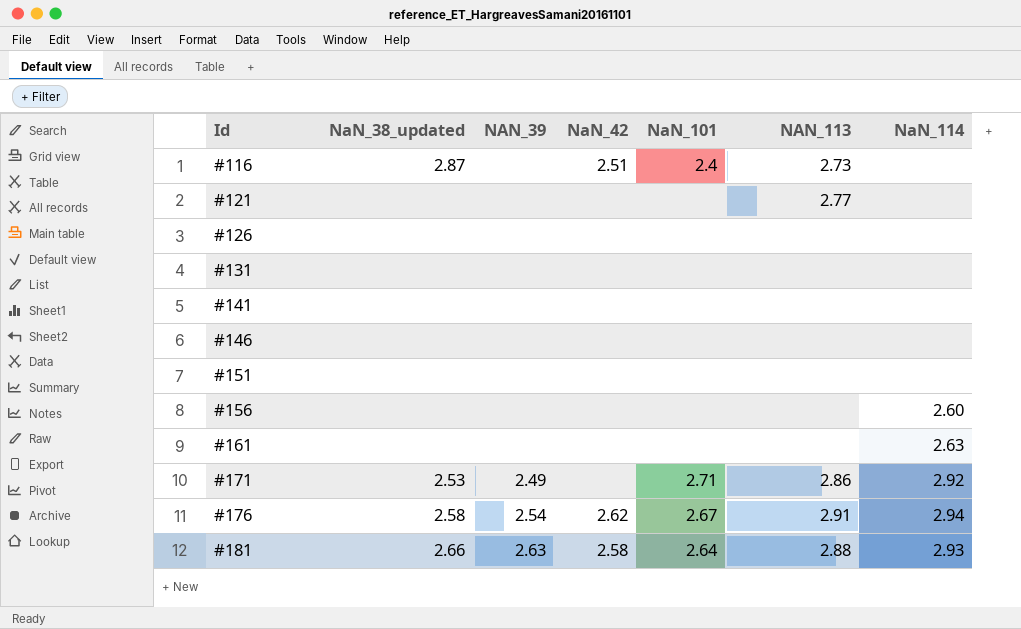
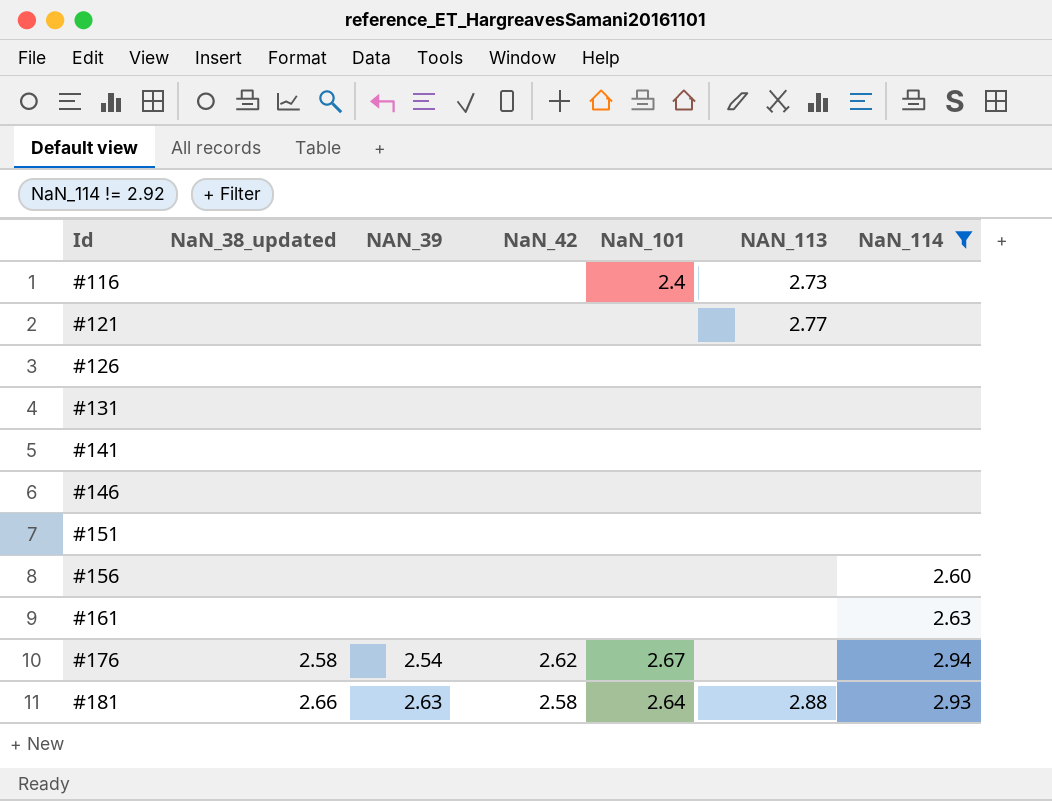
filter: none -> NaN_114 != 2.92
#116 | NaN_38_updated: 2.87 -> none
#116 | NaN_42: 2.51 -> none
#176 | NAN_113: 2.91 -> none

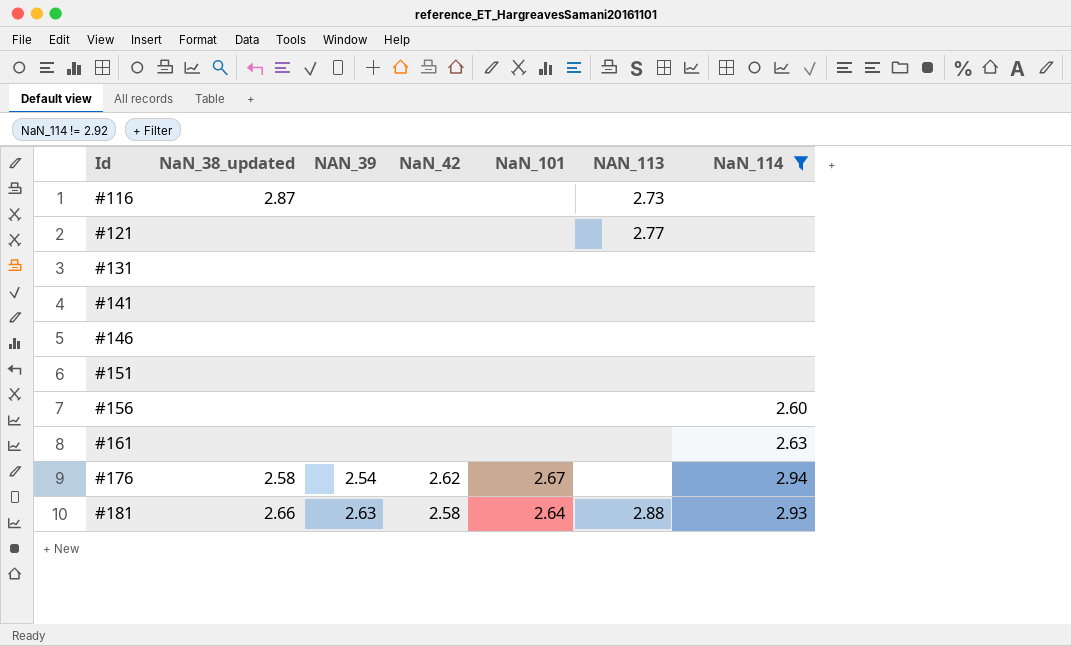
row #126: none | none | none | none | none | none -> none
#116 | NaN_38_updated: none -> 2.87
#116 | NaN_101: 2.4 -> none

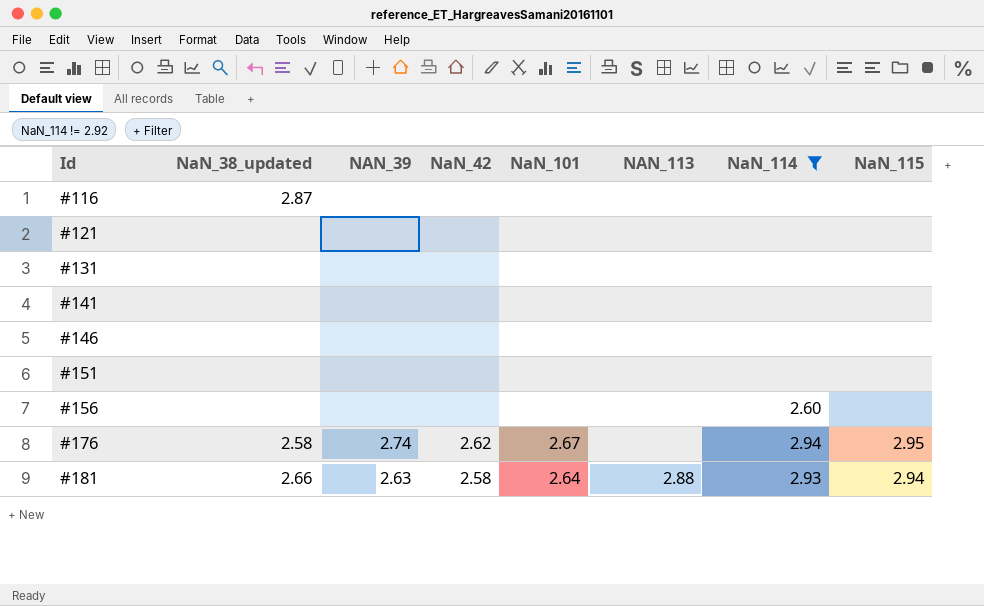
column NaN_115 | position: none -> 8
row #161: none | none | none | none | none | 2.63 -> none
#116 | NAN_113: 2.73 -> none
#121 | NAN_113: 2.77 -> none
#176 | NAN_39: 2.54 -> 2.74

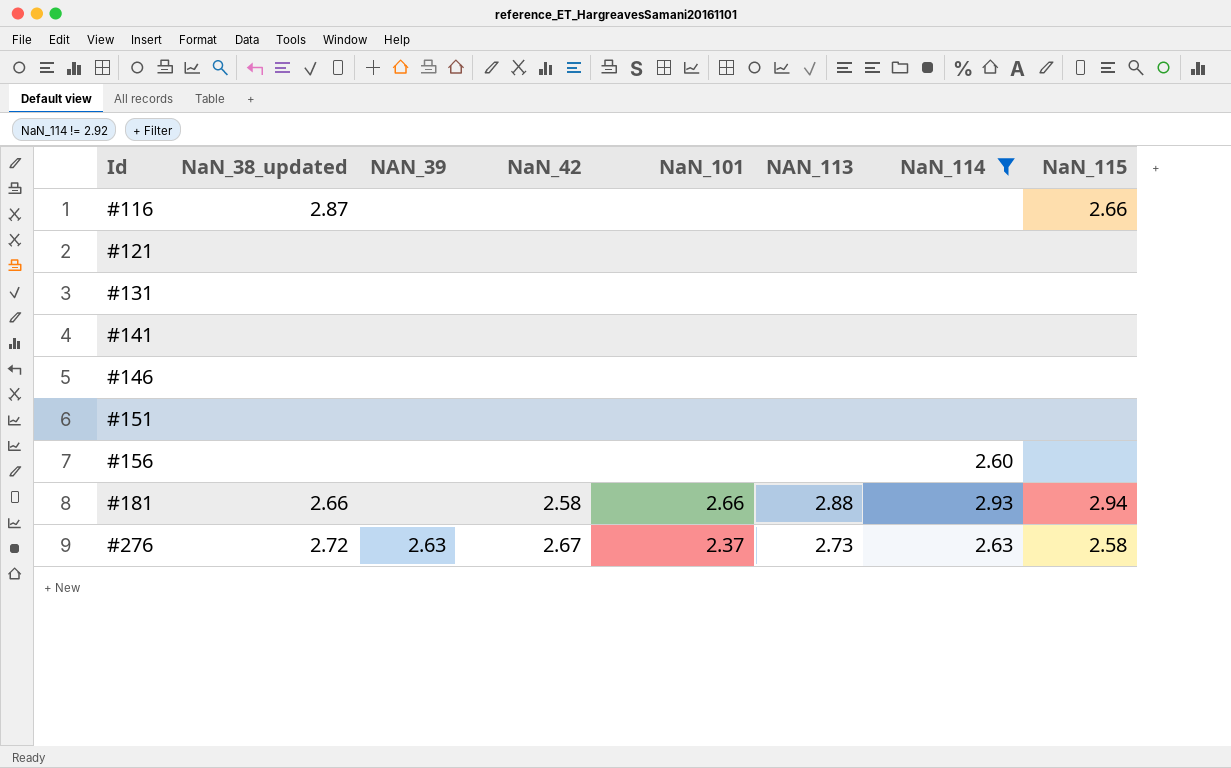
row #176: 2.58 | 2.74 | 2.62 | 2.67 | none | 2.94 | 2.95 -> none
#116 | NaN_115: none -> 2.66
#181 | NAN_39: 2.63 -> none
#181 | NaN_101: 2.64 -> 2.66
row #276: none -> 2.72 | 2.63 | 2.67 | 2.37 | 2.73 | 2.63 | 2.58

